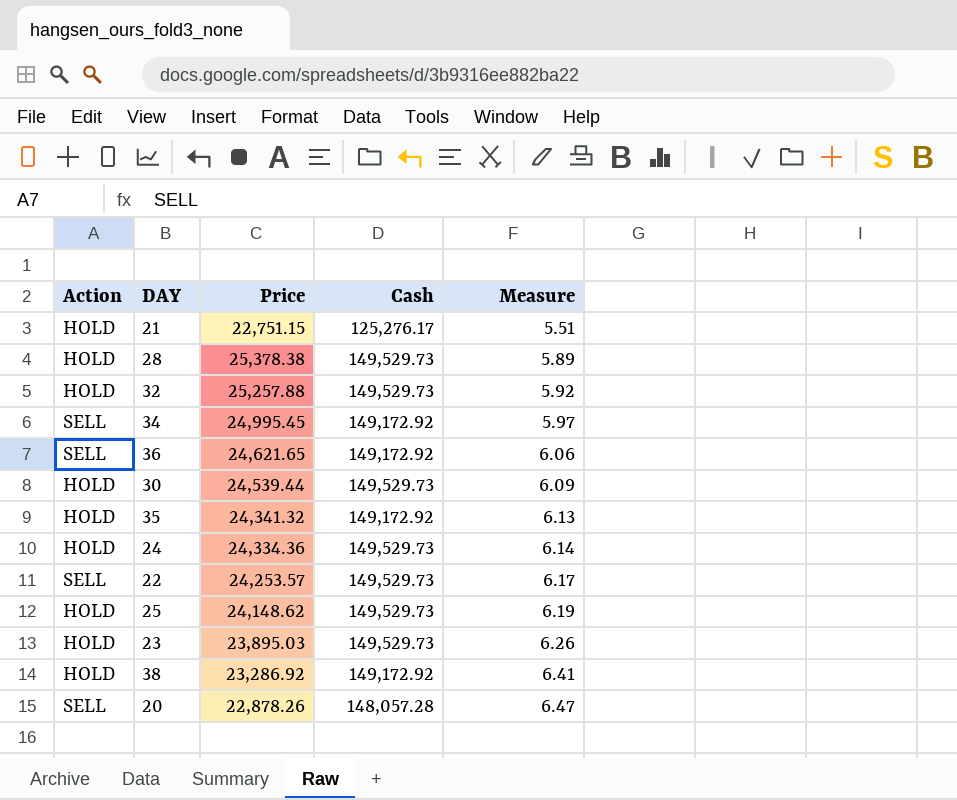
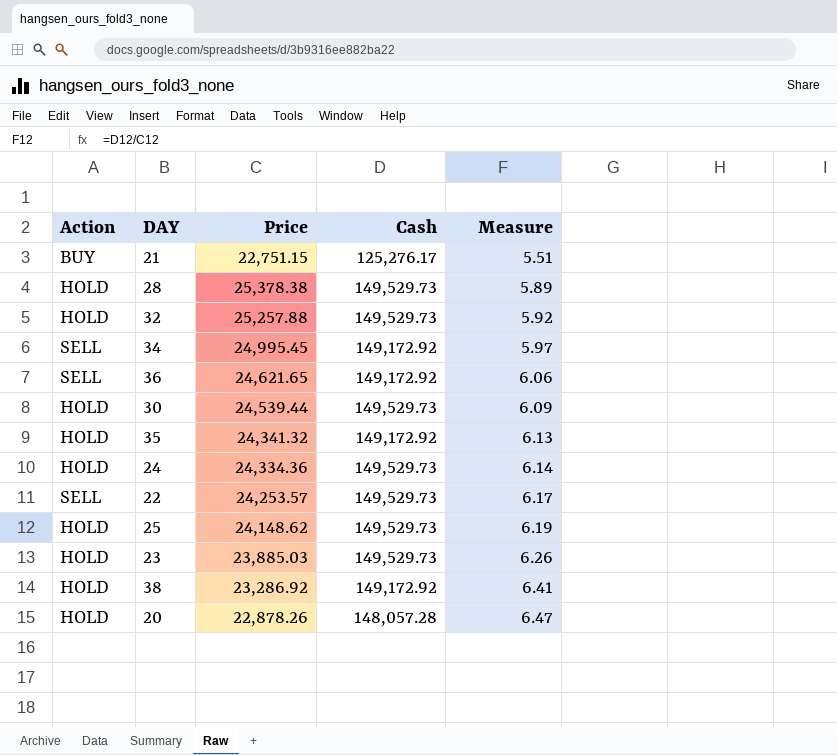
21 | Action: HOLD -> BUY
23 | Price: 23,895.03 -> 23,885.03
20 | Action: SELL -> HOLD

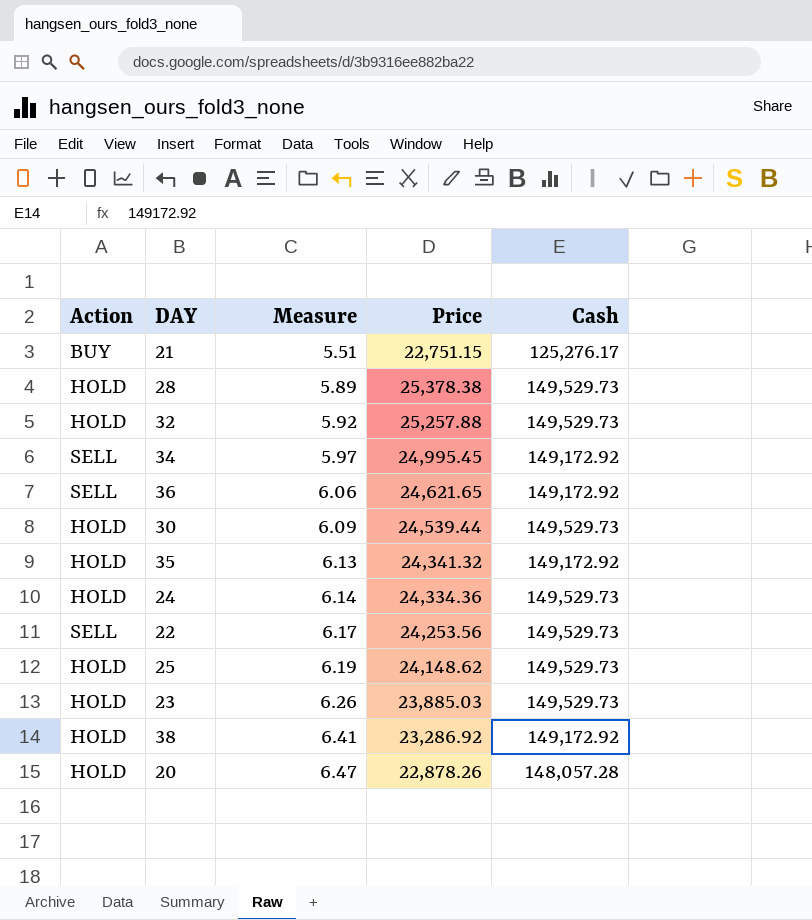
column Measure | position: 5 -> 3
22 | Price: 24,253.57 -> 24,253.56

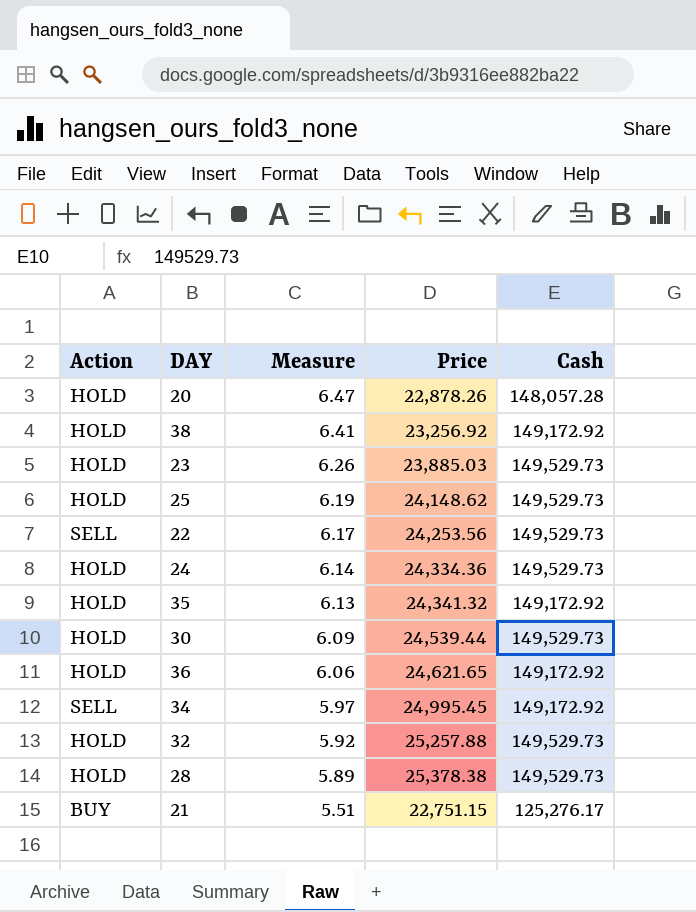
row order: Measure ascending -> Measure descending
38 | Price: 23,286.92 -> 23,256.92
36 | Action: SELL -> HOLD

